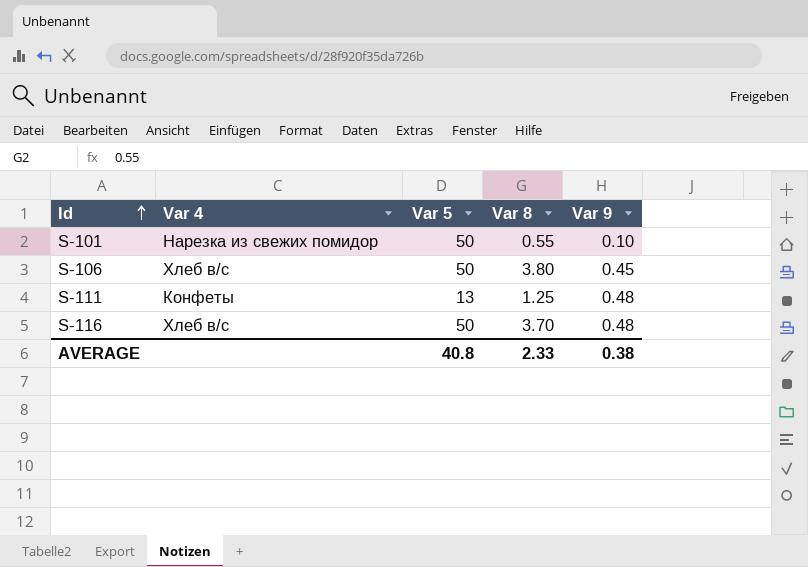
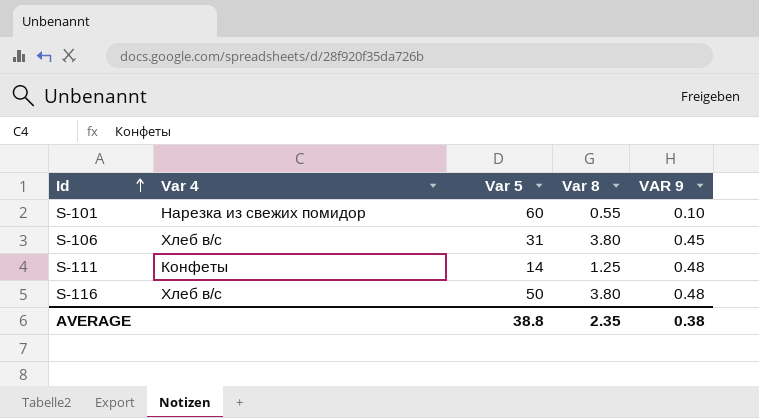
column name: Var 9 -> VAR 9
S-101 | Var 5: 50 -> 60
S-106 | Var 5: 50 -> 31
S-111 | Var 5: 13 -> 14
S-116 | Var 8: 3.70 -> 3.80
AVERAGE | Var 5: 40.8 -> 38.8
AVERAGE | Var 8: 2.33 -> 2.35

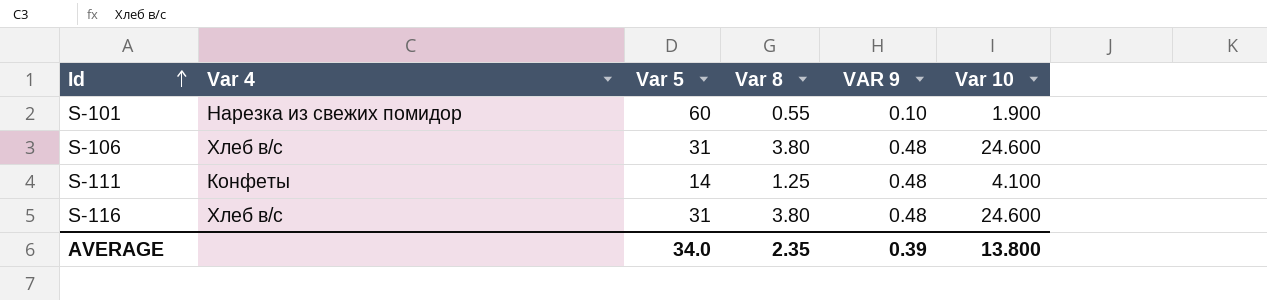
column Var 10 | position: none -> 6
S-106 | VAR 9: 0.45 -> 0.48
S-116 | Var 5: 50 -> 31
AVERAGE | Var 5: 38.8 -> 34.0
AVERAGE | VAR 9: 0.38 -> 0.39

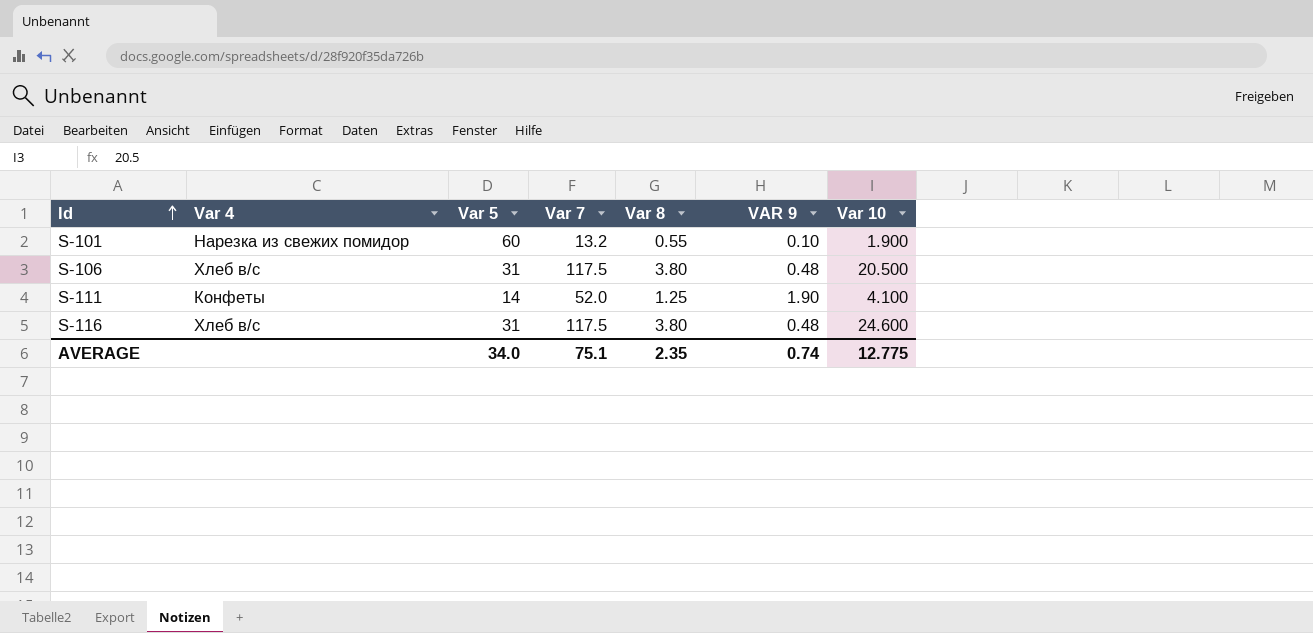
column Var 7 | position: none -> 4
S-106 | Var 10: 24.600 -> 20.500
S-111 | VAR 9: 0.48 -> 1.90
AVERAGE | VAR 9: 0.39 -> 0.74
AVERAGE | Var 10: 13.800 -> 12.775

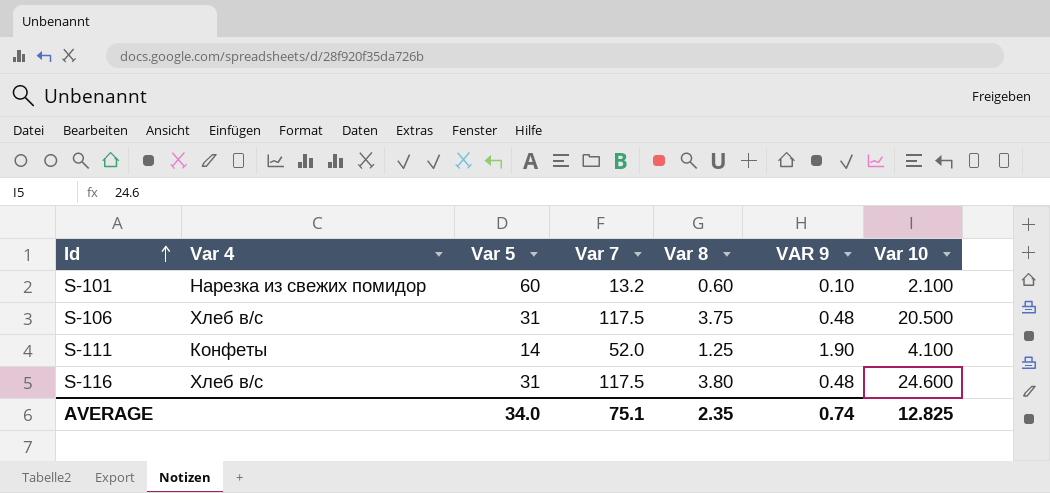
S-101 | Var 8: 0.55 -> 0.60
S-101 | Var 10: 1.900 -> 2.100
S-106 | Var 8: 3.80 -> 3.75
AVERAGE | Var 10: 12.775 -> 12.825

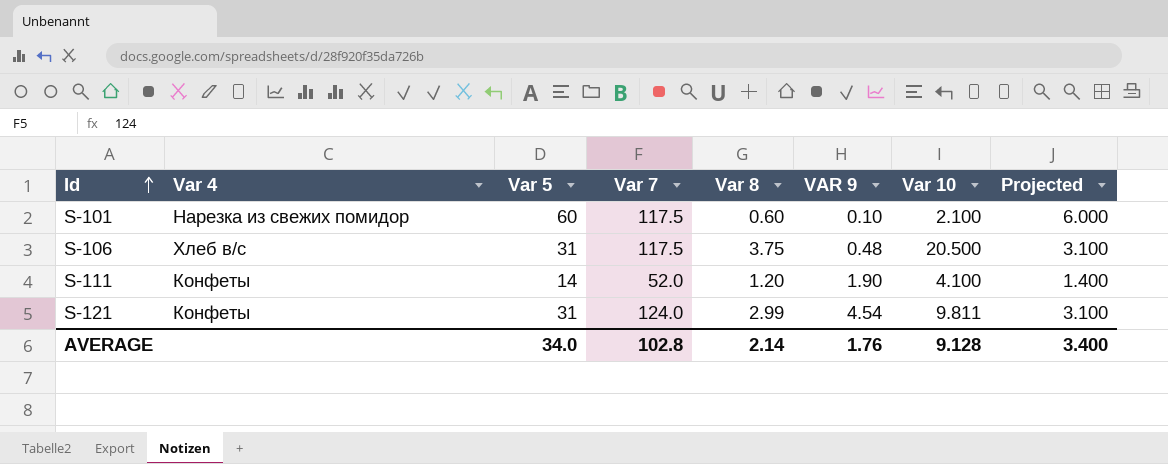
column Projected | formula: none -> [Var 5] * 0.1
row S-116: Хлеб в/с | 31 | 117.5 | 3.80 | 0.48 | 24.600 -> none
S-101 | Var 7: 13.2 -> 117.5
S-111 | Var 8: 1.25 -> 1.20
row S-121: none -> Конфеты | 31 | 124.0 | 2.99 | 4.54 | 9.811 | 3.100
AVERAGE | Var 7: 75.1 -> 102.8
AVERAGE | Var 8: 2.35 -> 2.14
AVERAGE | VAR 9: 0.74 -> 1.76
AVERAGE | Var 10: 12.825 -> 9.128

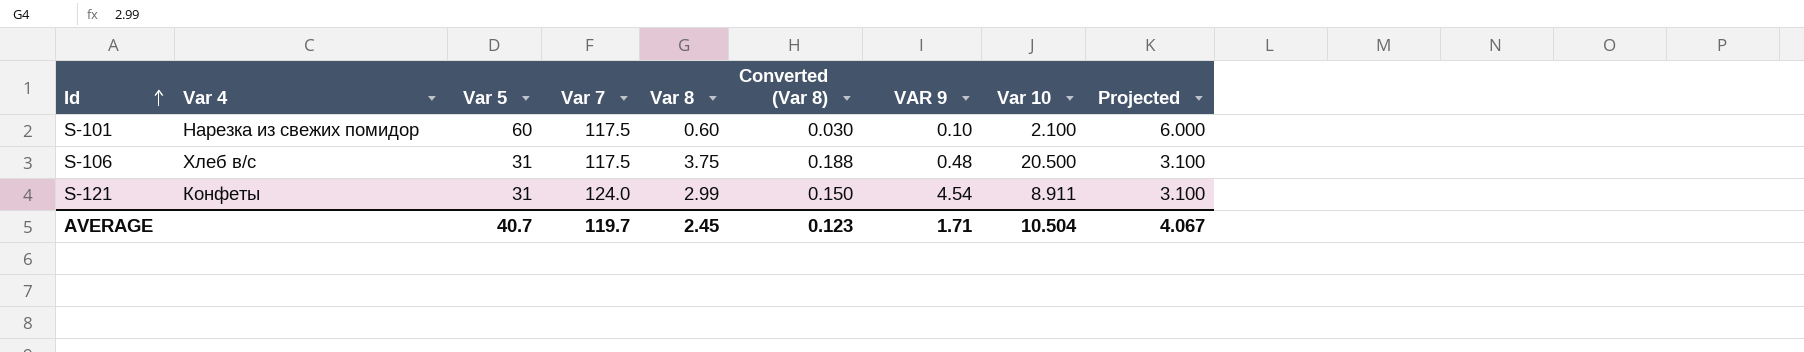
column Converted (Var 8) | formula: none -> [Var 8] * 0.05
row S-111: Конфеты | 14 | 52.0 | 1.20 | 1.90 | 4.100 | 1.400 -> none
S-121 | Var 10: 9.811 -> 8.911
AVERAGE | Var 5: 34.0 -> 40.7
AVERAGE | Var 7: 102.8 -> 119.7
AVERAGE | Var 8: 2.14 -> 2.45
AVERAGE | VAR 9: 1.76 -> 1.71
AVERAGE | Var 10: 9.128 -> 10.504
AVERAGE | Projected: 3.400 -> 4.067

